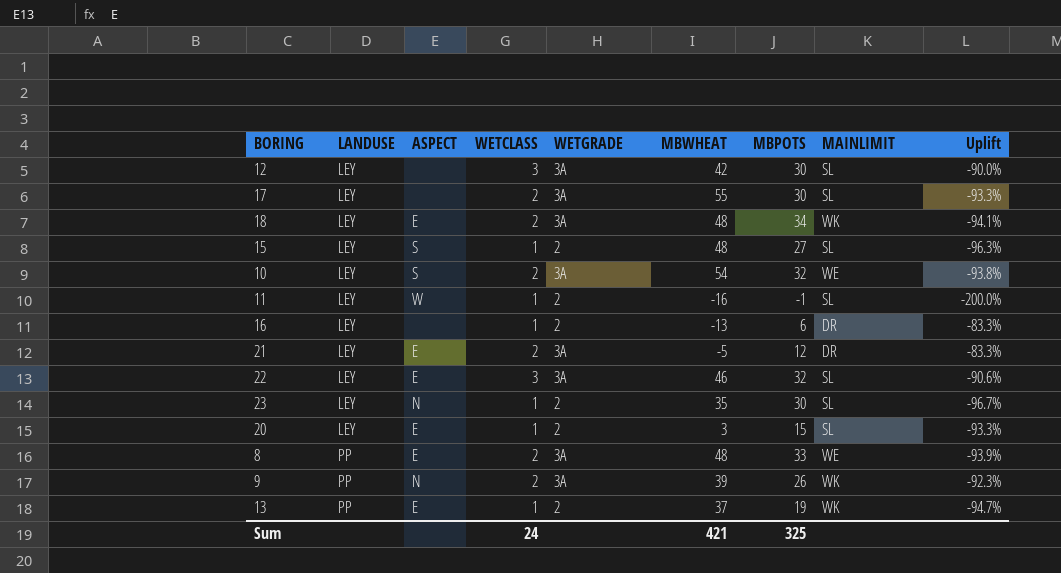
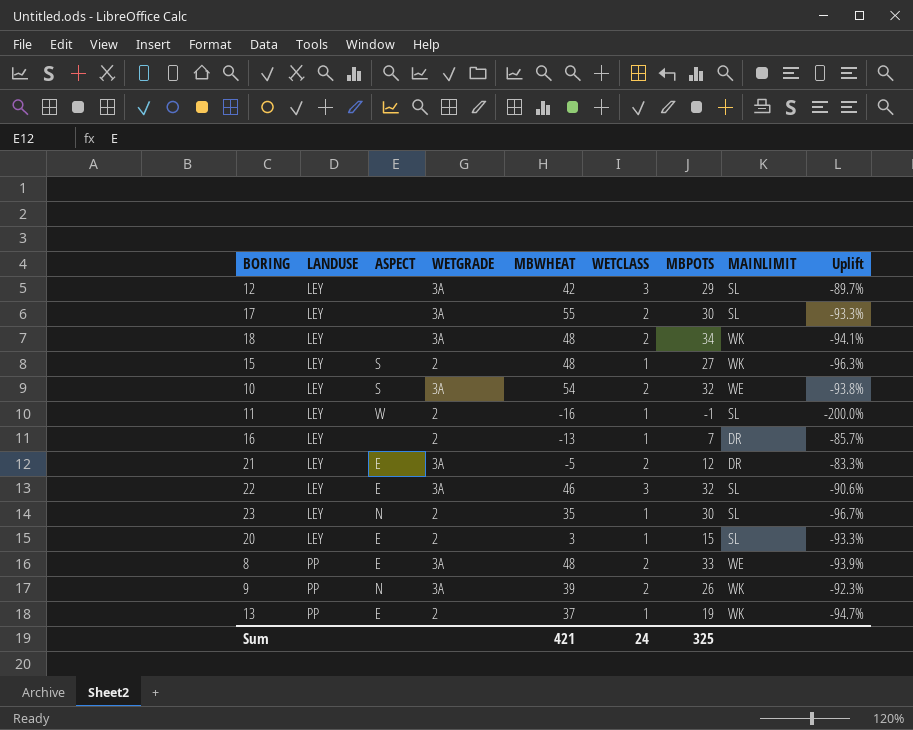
column WETCLASS | position: 4 -> 6
12 | MBPOTS: 30 -> 29
12 | Uplift: -90.0% -> -89.7%
18 | ASPECT: E -> none
15 | MAINLIMIT: SL -> WK
16 | MBPOTS: 6 -> 7
16 | Uplift: -83.3% -> -85.7%

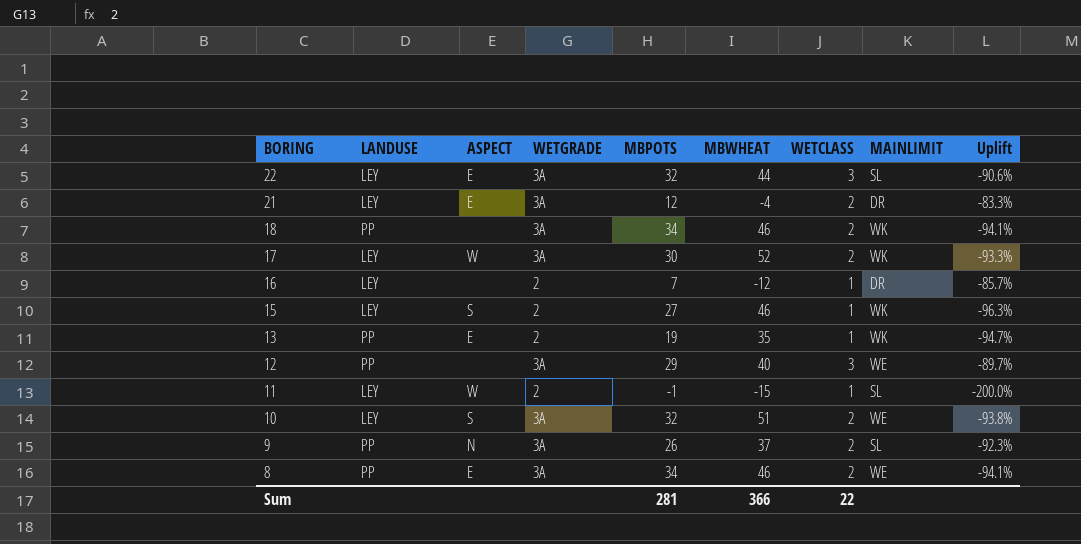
row order: LANDUSE ascending -> BORING descending
column MBPOTS | position: 7 -> 5
row 23: LEY | N | 2 | 35 | 1 | 30 | SL | -96.7% -> none
row 20: LEY | E | 2 | 3 | 1 | 15 | SL | -93.3% -> none
22 | MBWHEAT: 46 -> 44
21 | MBWHEAT: -5 -> -4
18 | LANDUSE: LEY -> PP
18 | MBWHEAT: 48 -> 46
17 | ASPECT: none -> W
17 | MBWHEAT: 55 -> 52
17 | MAINLIMIT: SL -> WK
16 | MBWHEAT: -13 -> -12
15 | MBWHEAT: 48 -> 46
13 | MBWHEAT: 37 -> 35
12 | LANDUSE: LEY -> PP
12 | MBWHEAT: 42 -> 40
12 | MAINLIMIT: SL -> WE
11 | MBWHEAT: -16 -> -15
10 | MBWHEAT: 54 -> 51
9 | MBWHEAT: 39 -> 37
9 | MAINLIMIT: WK -> SL
8 | MBPOTS: 33 -> 34
8 | MBWHEAT: 48 -> 46
8 | Uplift: -93.9% -> -94.1%
Sum | MBPOTS: 325 -> 281
Sum | MBWHEAT: 421 -> 366
Sum | WETCLASS: 24 -> 22

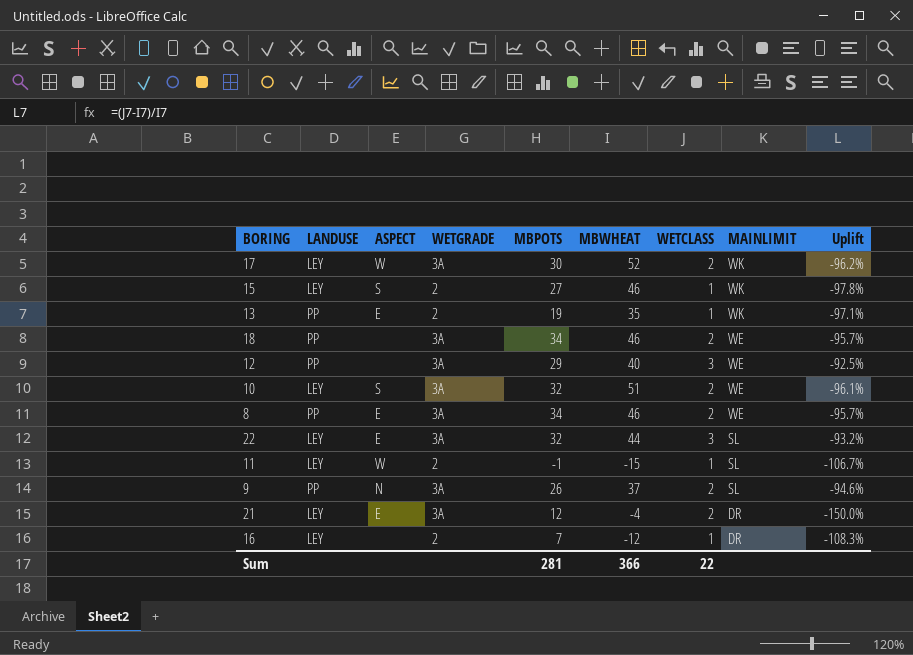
row order: BORING descending -> MAINLIMIT descending
column Uplift | formula: ([WETCLASS] - [MBPOTS]) / [MBPOTS] -> ([WETCLASS] - [MBWHEAT]) / [MBWHEAT]
18 | MAINLIMIT: WK -> WE

